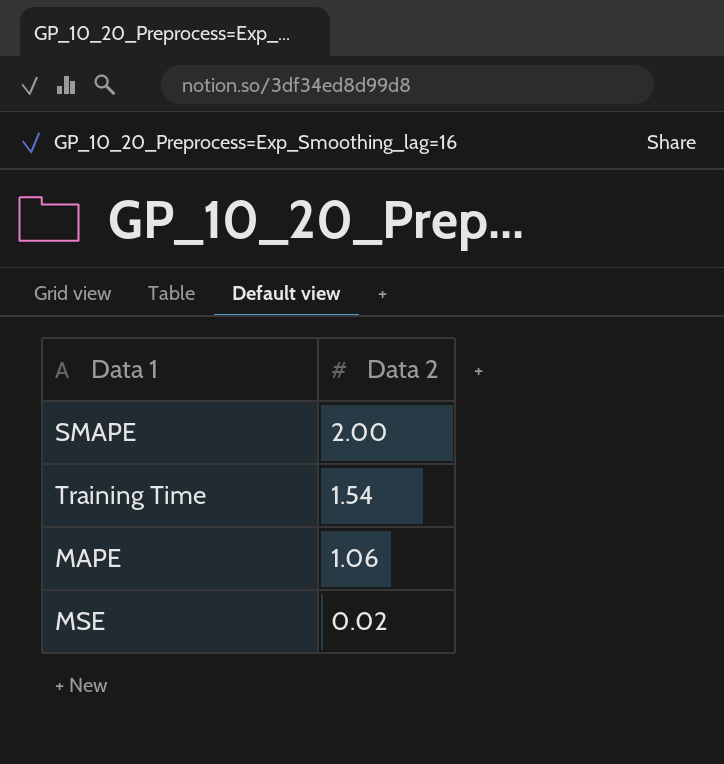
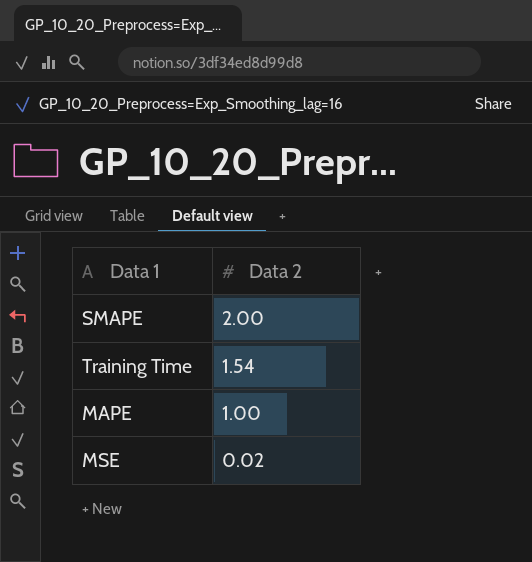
MAPE | Data 2: 1.06 -> 1.00

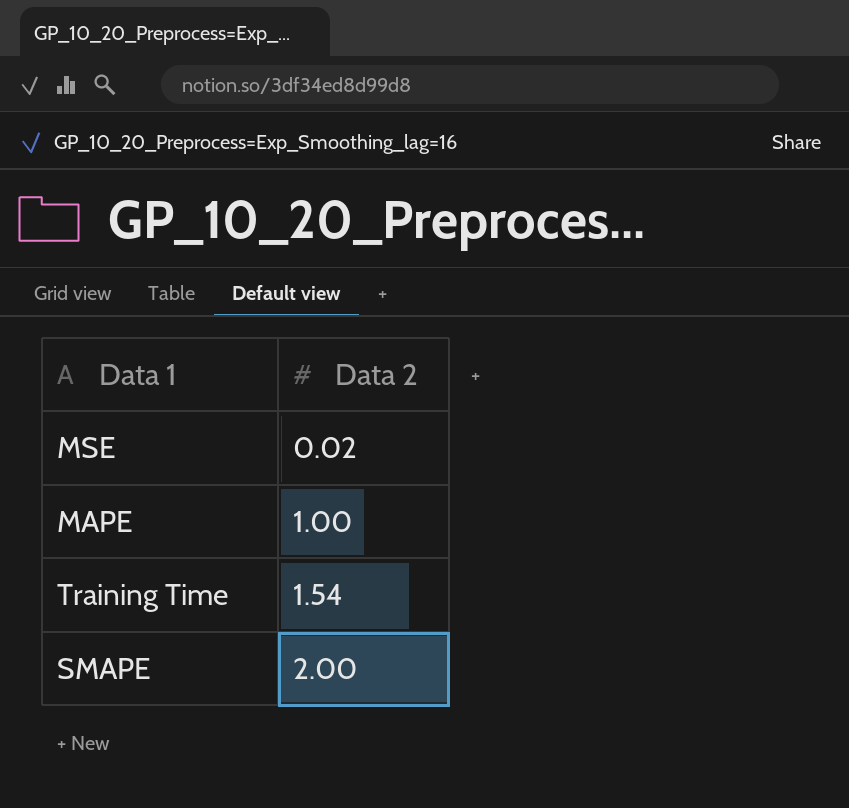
row order: Data 2 descending -> Data 2 ascending

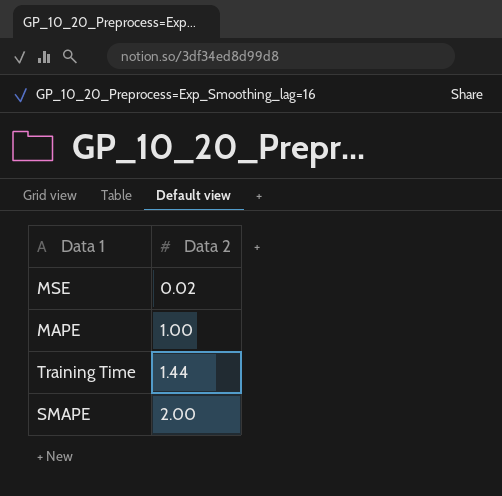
Training Time | Data 2: 1.54 -> 1.44

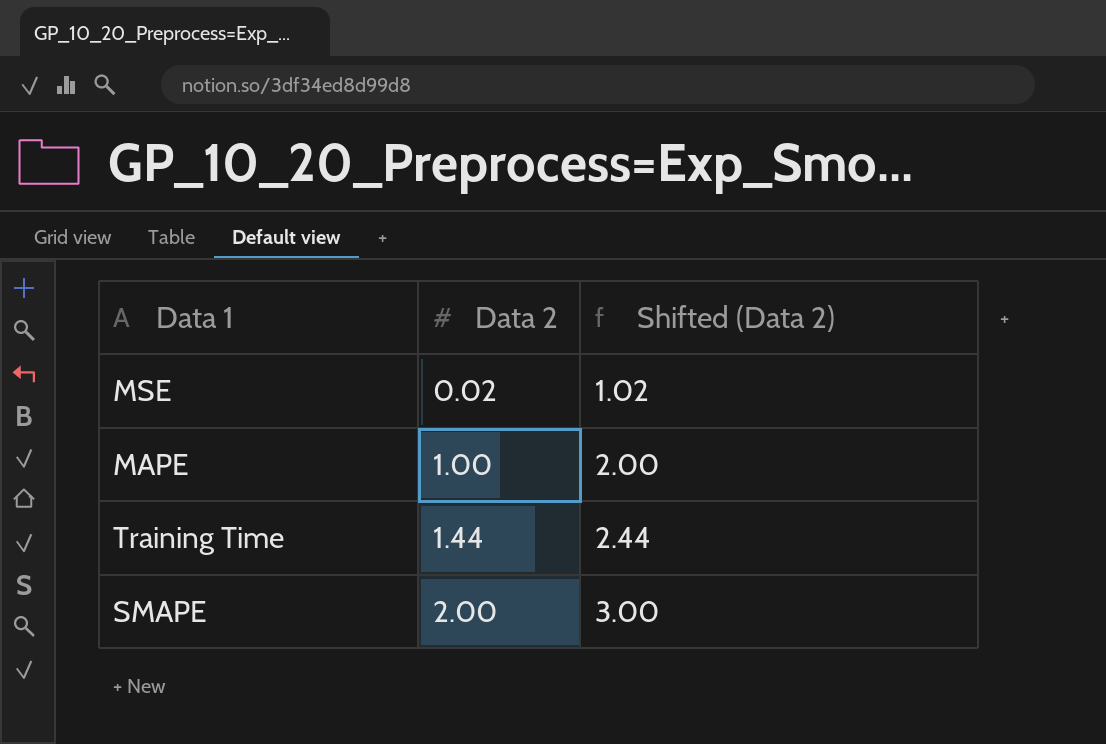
column Shifted (Data 2) | formula: none -> [Data 2] + 1

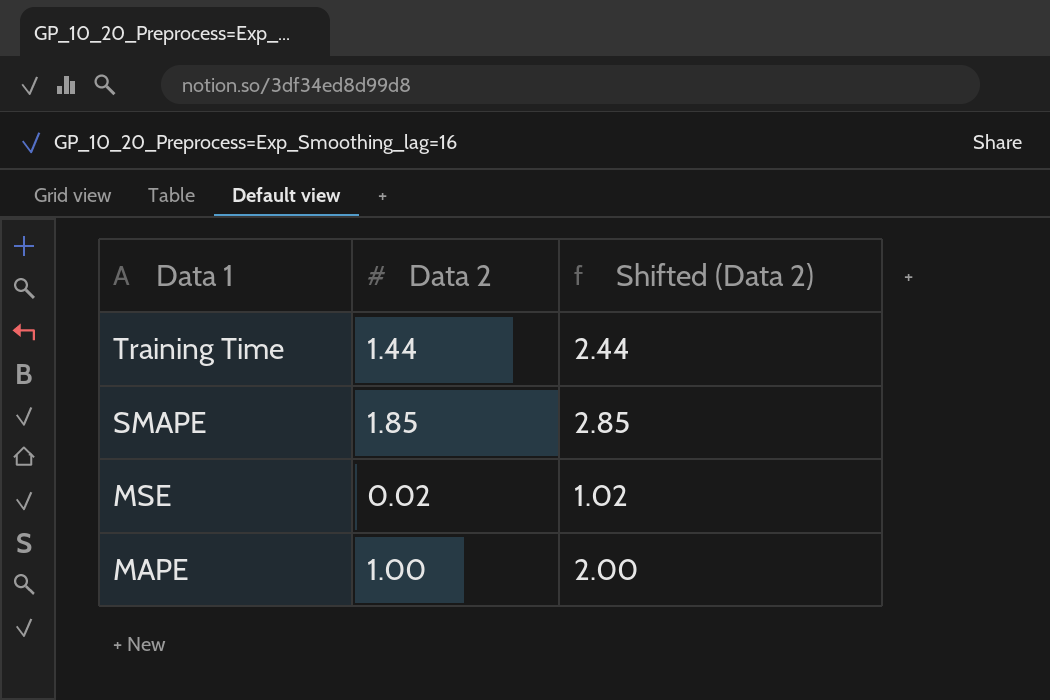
row order: Data 2 ascending -> Data 1 descending
SMAPE | Data 2: 2.00 -> 1.85
SMAPE | Shifted (Data 2): 3.00 -> 2.85

